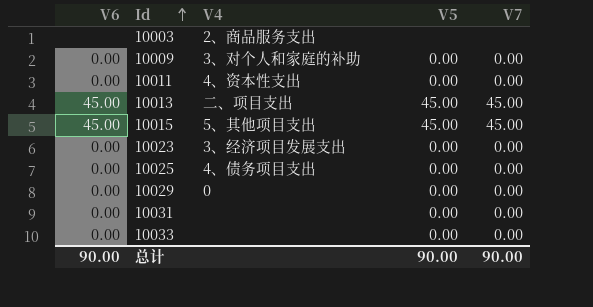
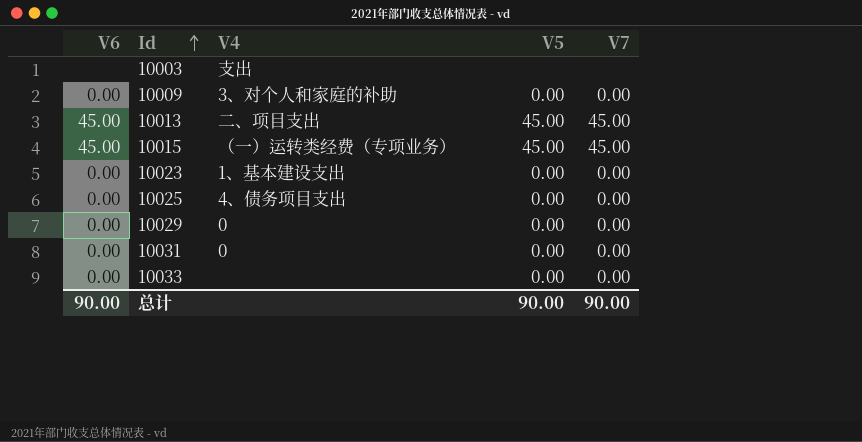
row 10011: 0.00 | 4、资本性支出 | 0.00 | 0.00 -> none
10003 | V4: 2、商品服务支出 -> 支出
10015 | V4: 5、其他项目支出 -> （一）运转类经费（专项业务）
10023 | V4: 3、经济项目发展支出 -> 1、基本建设支出
10031 | V4: none -> 0

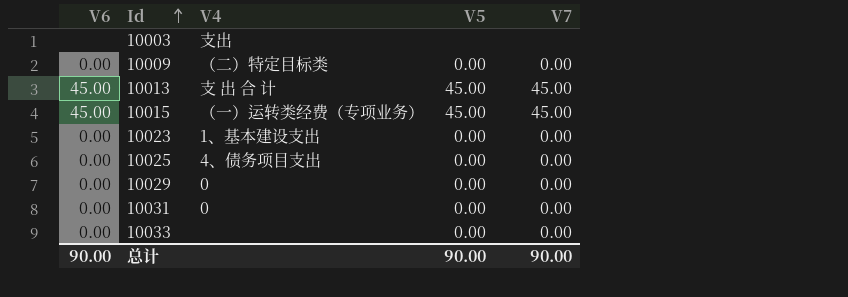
10009 | V4: 3、对个人和家庭的补助 -> （二）特定目标类
10013 | V4: 二、项目支出 -> 支 出 合 计

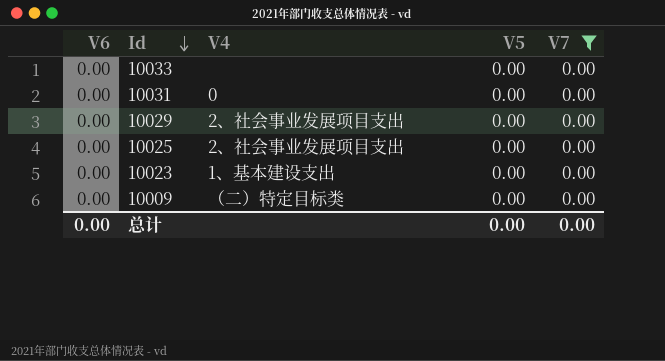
filter: none -> V7 = 0.00
row order: Id ascending -> Id descending
10029 | V4: 0 -> 2、社会事业发展项目支出
10025 | V4: 4、债务项目支出 -> 2、社会事业发展项目支出
总计 | V6: 90.00 -> 0.00
总计 | V5: 90.00 -> 0.00
总计 | V7: 90.00 -> 0.00

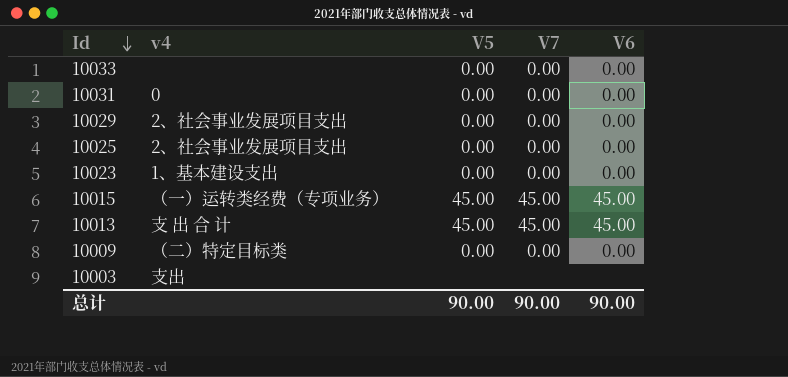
filter: V7 = 0.00 -> none
column name: V4 -> v4
column V6 | position: 1 -> 5
总计 | V5: 0.00 -> 90.00
总计 | V7: 0.00 -> 90.00
总计 | V6: 0.00 -> 90.00

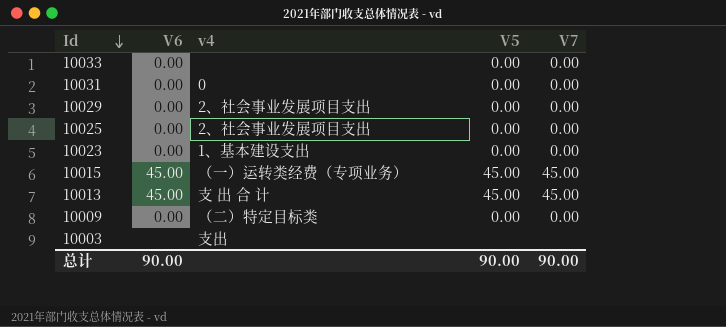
column V6 | position: 5 -> 2

